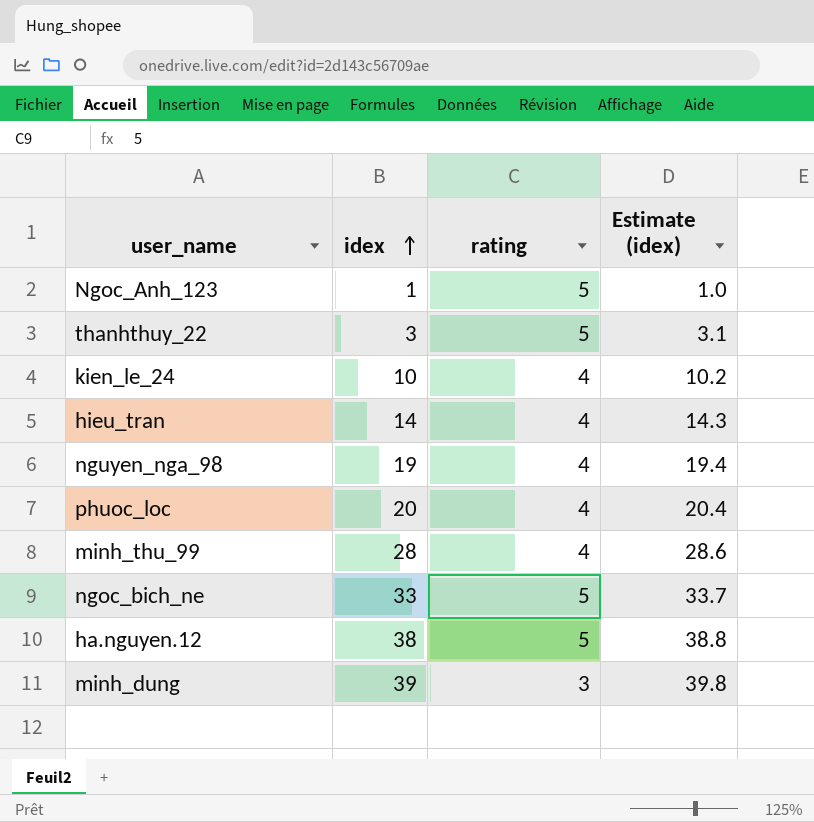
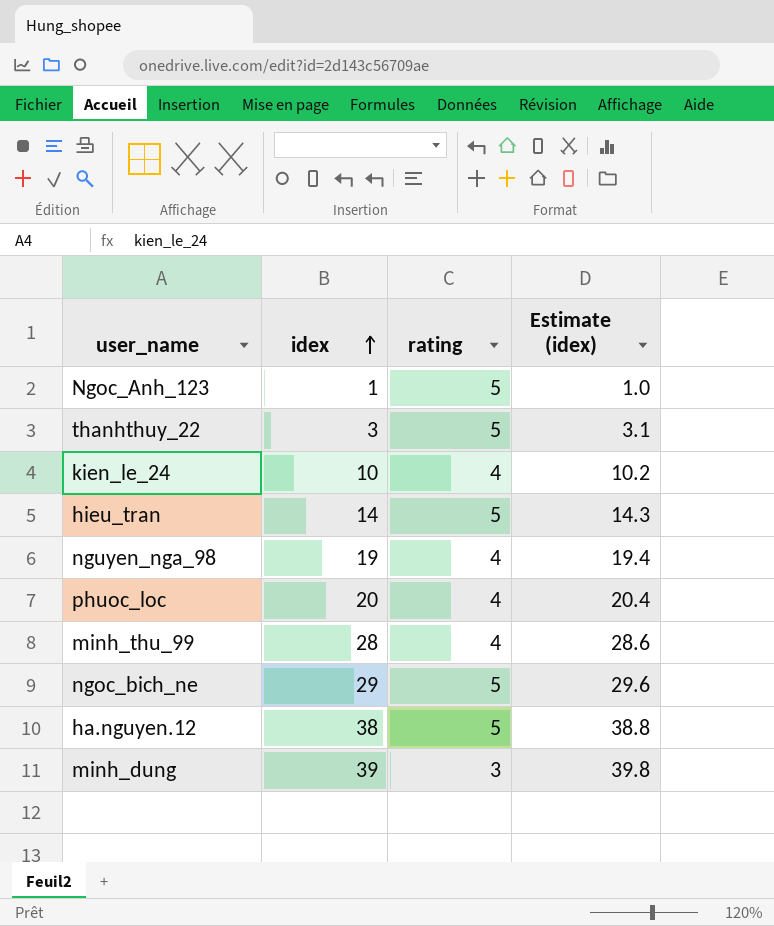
hieu_tran | rating: 4 -> 5
ngoc_bich_ne | idex: 33 -> 29
ngoc_bich_ne | Estimate (idex): 33.7 -> 29.6

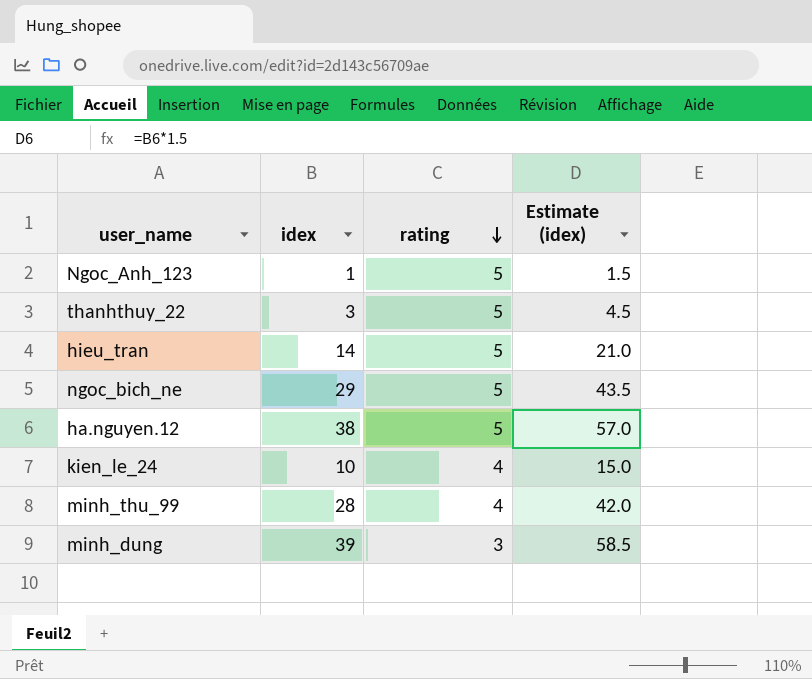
row order: idex ascending -> rating descending
column Estimate (idex) | formula: [idex] * 1.02 -> [idex] * 1.5
row nguyen_nga_98: 19 | 4 | 19.4 -> none
row phuoc_loc: 20 | 4 | 20.4 -> none

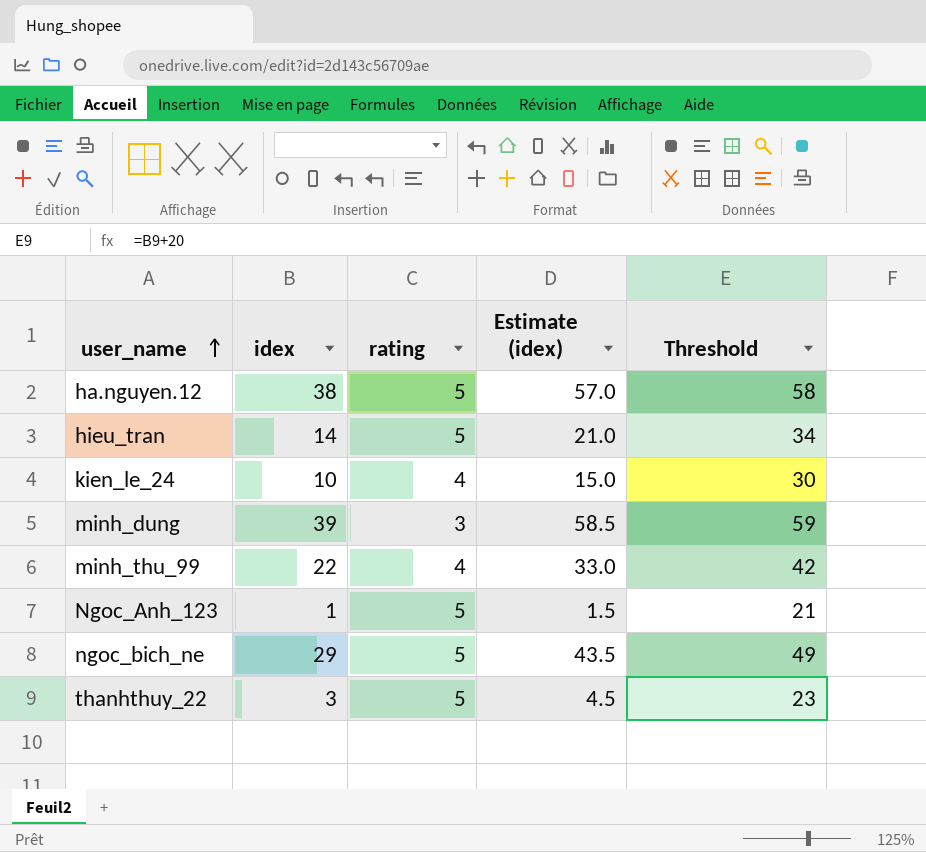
row order: rating descending -> user_name ascending
column Threshold | formula: none -> [idex] + 20
minh_thu_99 | idex: 28 -> 22
minh_thu_99 | Estimate (idex): 42.0 -> 33.0

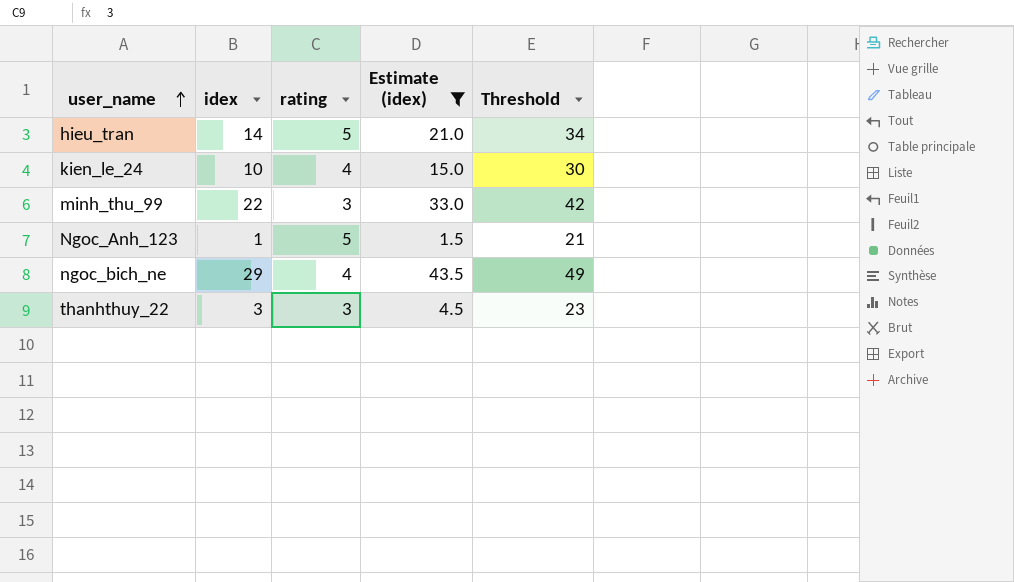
filter: none -> Estimate (idex) <= 43.5
minh_thu_99 | rating: 4 -> 3
ngoc_bich_ne | rating: 5 -> 4
thanhthuy_22 | rating: 5 -> 3

